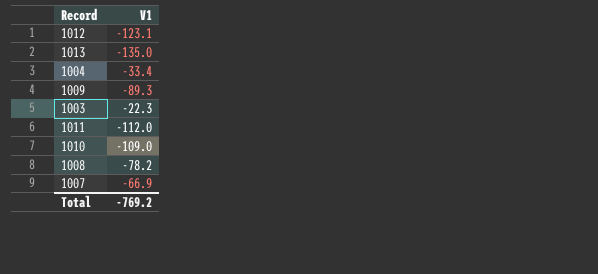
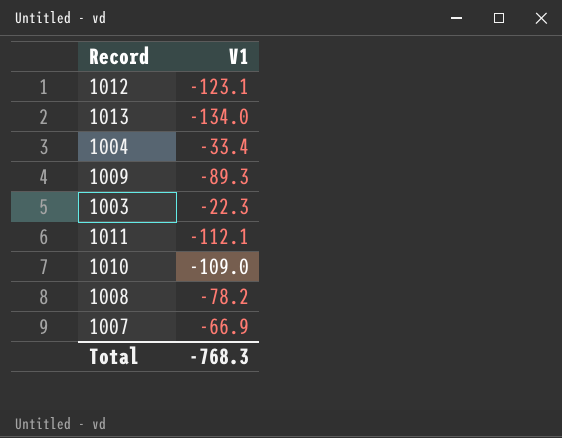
1013 | V1: -135.0 -> -134.0
1011 | V1: -112.0 -> -112.1
Total | V1: -769.2 -> -768.3

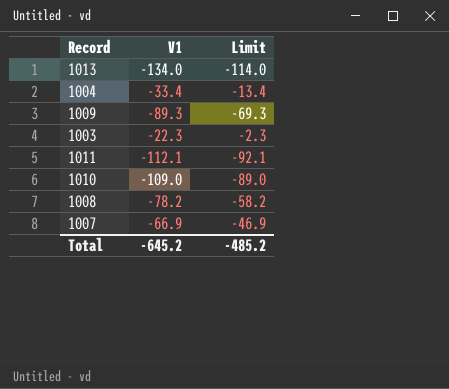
column Limit | formula: none -> [V1] + 20
row 1012: -123.1 -> none
Total | V1: -768.3 -> -645.2

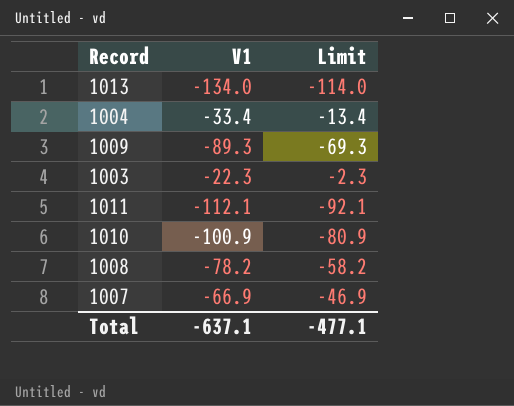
1010 | V1: -109.0 -> -100.9
1010 | Limit: -89.0 -> -80.9
Total | V1: -645.2 -> -637.1
Total | Limit: -485.2 -> -477.1

